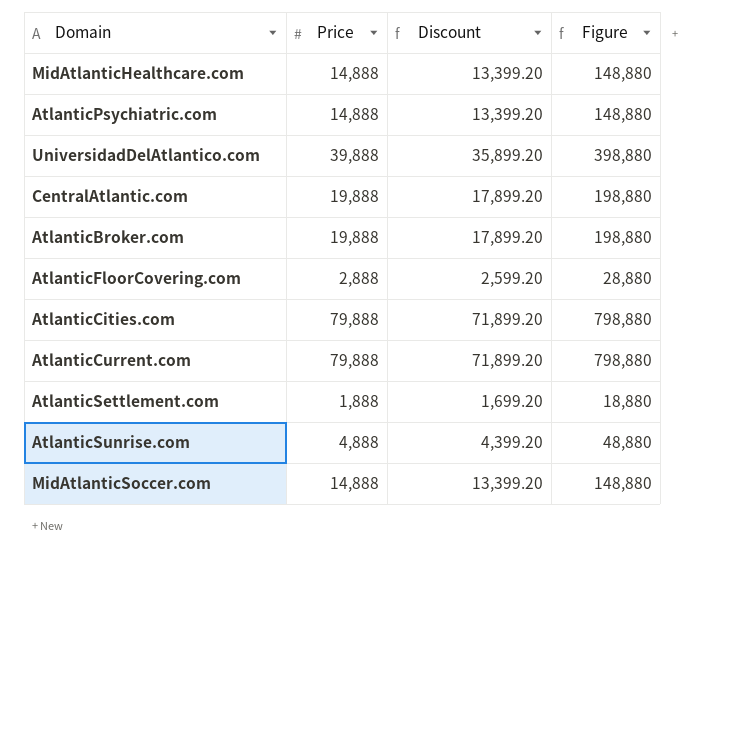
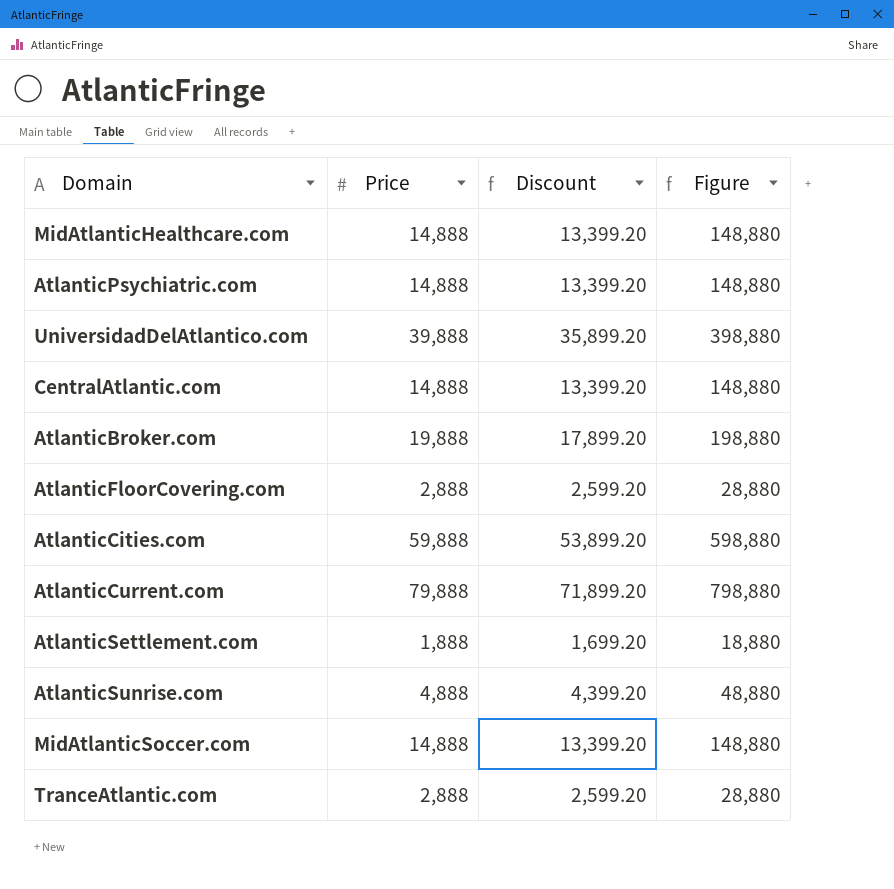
CentralAtlantic.com | Price: 19,888 -> 14,888
CentralAtlantic.com | Discount: 17,899.20 -> 13,399.20
CentralAtlantic.com | Figure: 198,880 -> 148,880
AtlanticCities.com | Price: 79,888 -> 59,888
AtlanticCities.com | Discount: 71,899.20 -> 53,899.20
AtlanticCities.com | Figure: 798,880 -> 598,880
row TranceAtlantic.com: none -> 2,888 | 2,599.20 | 28,880

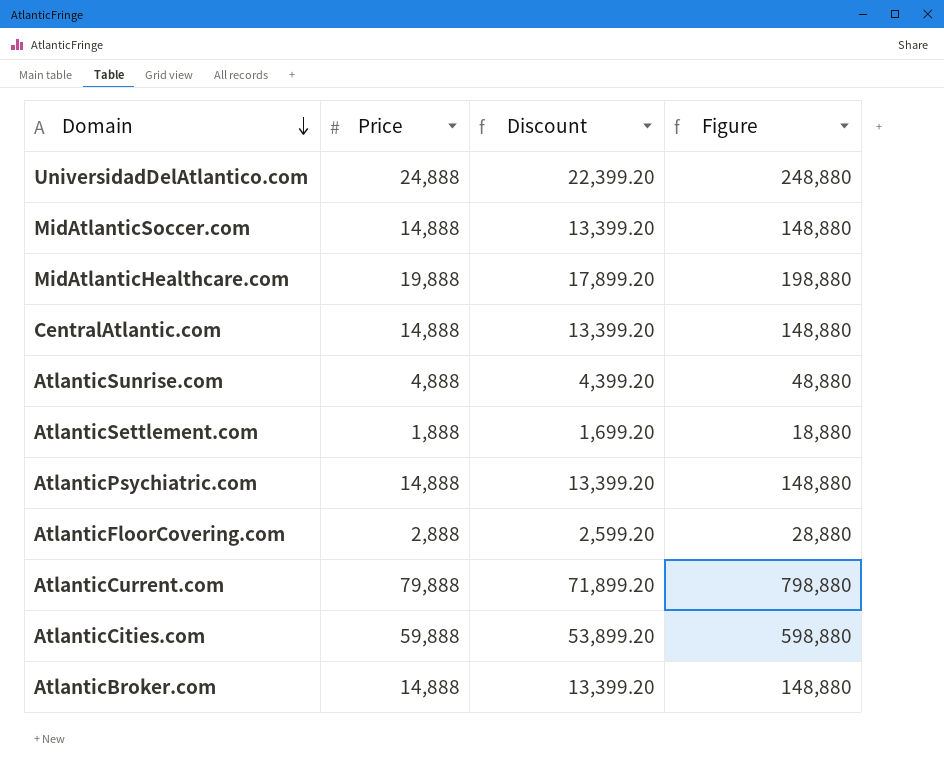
row order: none -> Domain descending
row TranceAtlantic.com: 2,888 | 2,599.20 | 28,880 -> none
UniversidadDelAtlantico.com | Price: 39,888 -> 24,888
UniversidadDelAtlantico.com | Discount: 35,899.20 -> 22,399.20
UniversidadDelAtlantico.com | Figure: 398,880 -> 248,880
MidAtlanticHealthcare.com | Price: 14,888 -> 19,888
MidAtlanticHealthcare.com | Discount: 13,399.20 -> 17,899.20
MidAtlanticHealthcare.com | Figure: 148,880 -> 198,880
AtlanticBroker.com | Price: 19,888 -> 14,888
AtlanticBroker.com | Discount: 17,899.20 -> 13,399.20
AtlanticBroker.com | Figure: 198,880 -> 148,880

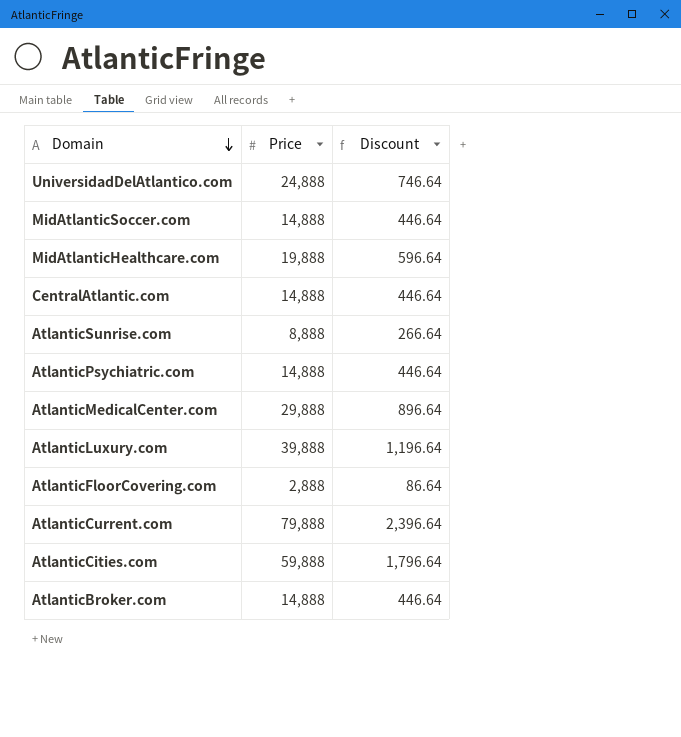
column Figure | formula: [Price] * 10 -> none
column Discount | formula: [Price] * 0.9 -> [Price] * 0.03
row AtlanticSettlement.com: 1,888 | 1,699.20 | 18,880 -> none
AtlanticSunrise.com | Price: 4,888 -> 8,888
row AtlanticMedicalCenter.com: none -> 29,888 | 896.64
row AtlanticLuxury.com: none -> 39,888 | 1,196.64

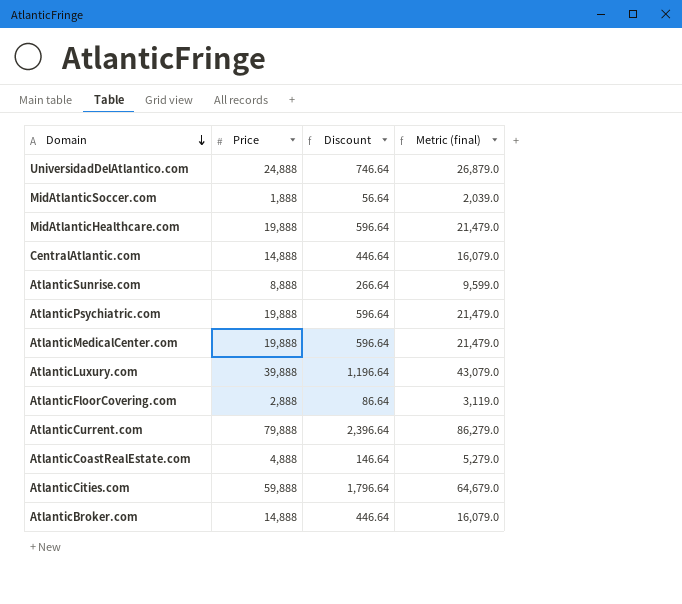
column Metric (final) | formula: none -> [Price] * 1.08
MidAtlanticSoccer.com | Price: 14,888 -> 1,888
MidAtlanticSoccer.com | Discount: 446.64 -> 56.64
AtlanticPsychiatric.com | Price: 14,888 -> 19,888
AtlanticPsychiatric.com | Discount: 446.64 -> 596.64
AtlanticMedicalCenter.com | Price: 29,888 -> 19,888
AtlanticMedicalCenter.com | Discount: 896.64 -> 596.64
row AtlanticCoastRealEstate.com: none -> 4,888 | 146.64 | 5,279.0

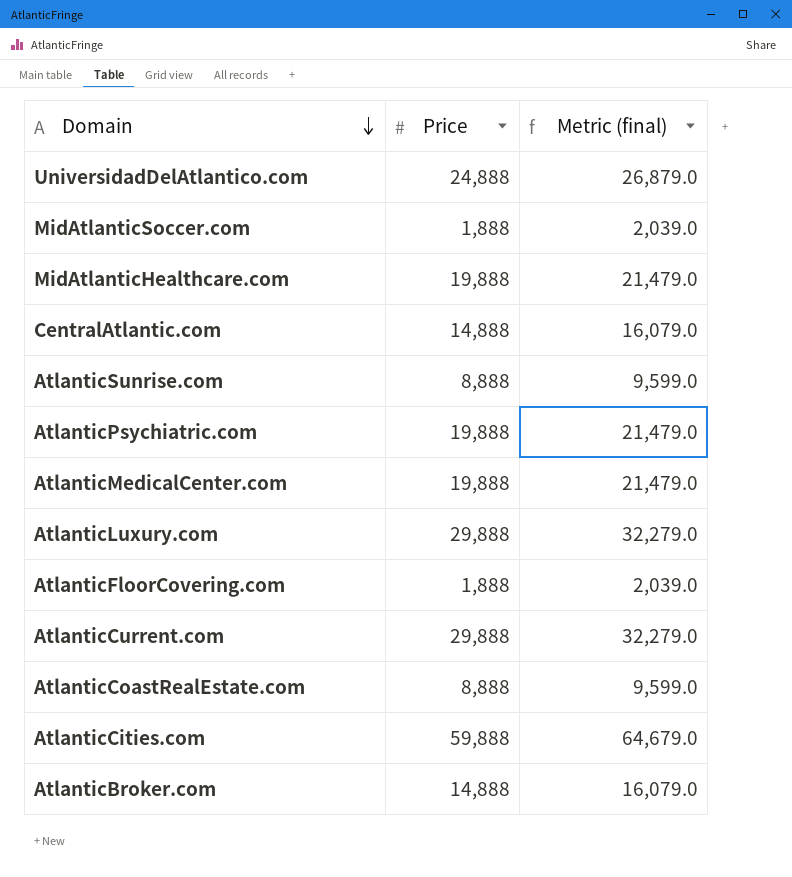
column Discount | formula: [Price] * 0.03 -> none
AtlanticLuxury.com | Price: 39,888 -> 29,888
AtlanticLuxury.com | Metric (final): 43,079.0 -> 32,279.0
AtlanticFloorCovering.com | Price: 2,888 -> 1,888
AtlanticFloorCovering.com | Metric (final): 3,119.0 -> 2,039.0
AtlanticCurrent.com | Price: 79,888 -> 29,888
AtlanticCurrent.com | Metric (final): 86,279.0 -> 32,279.0
AtlanticCoastRealEstate.com | Price: 4,888 -> 8,888
AtlanticCoastRealEstate.com | Metric (final): 5,279.0 -> 9,599.0

